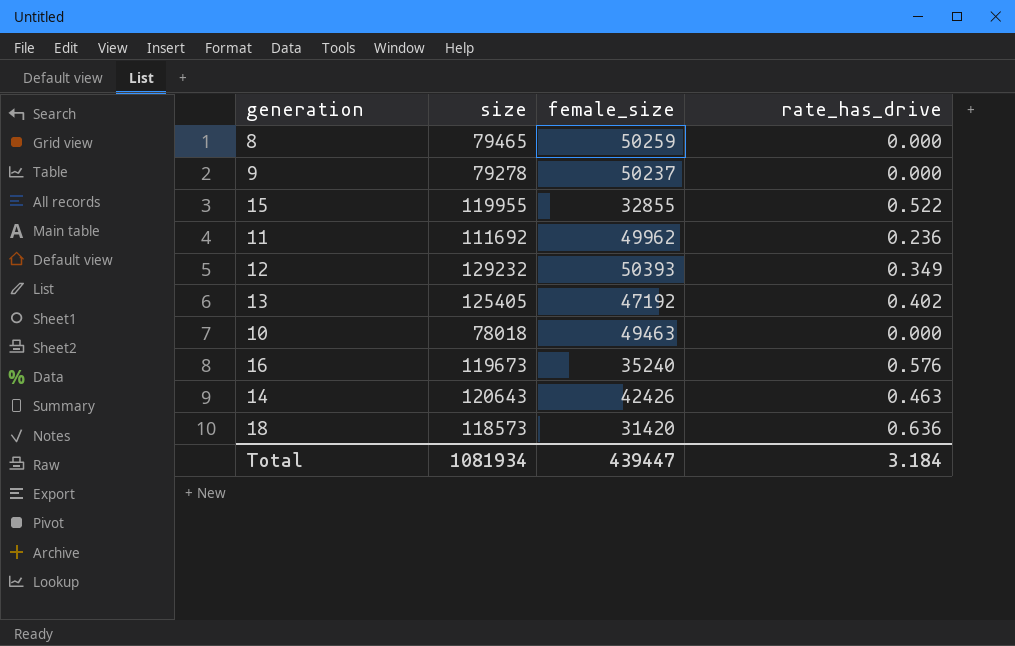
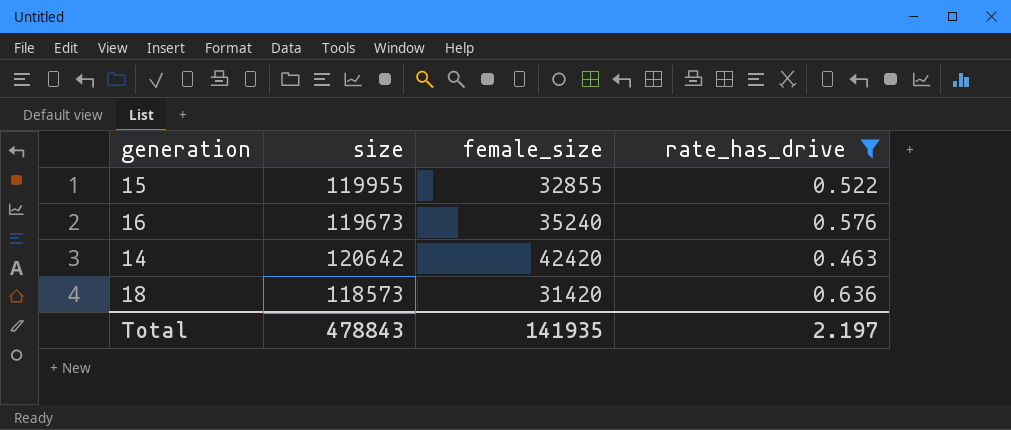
filter: none -> rate_has_drive >= 0.463
14 | size: 120643 -> 120642
14 | female_size: 42426 -> 42420
Total | size: 1081934 -> 478843
Total | female_size: 439447 -> 141935
Total | rate_has_drive: 3.184 -> 2.197

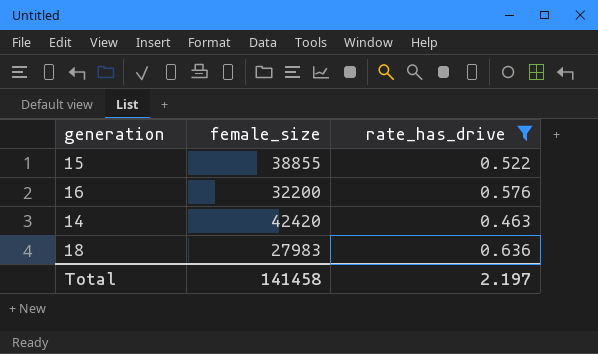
column size | position: 2 -> none
15 | female_size: 32855 -> 38855
16 | female_size: 35240 -> 32200
18 | female_size: 31420 -> 27983
Total | female_size: 141935 -> 141458

